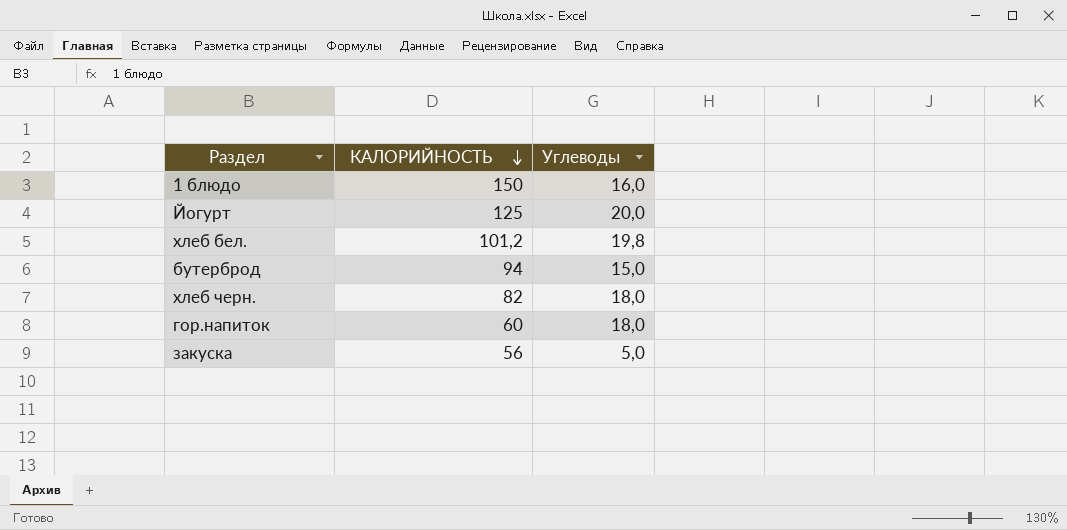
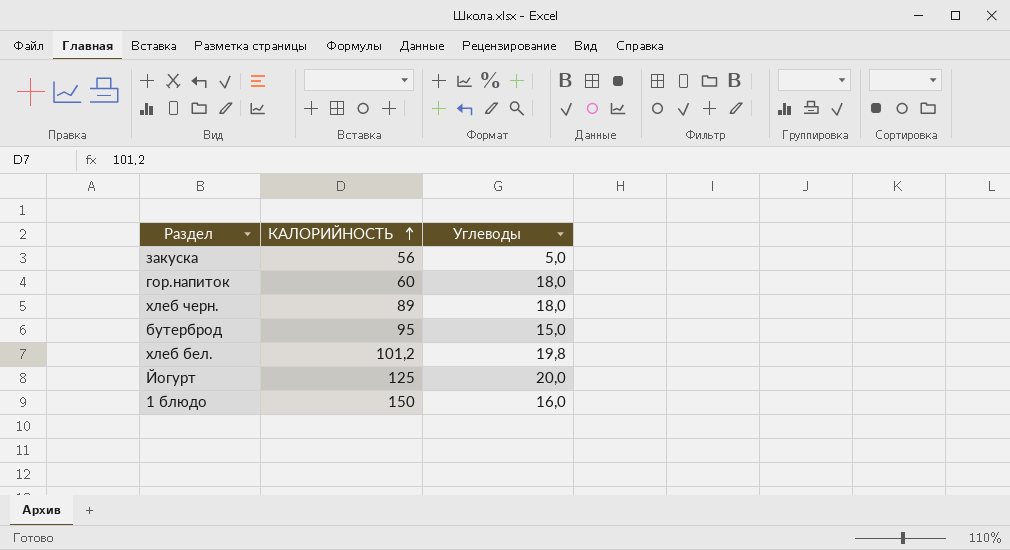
row order: КАЛОРИЙНОСТЬ descending -> КАЛОРИЙНОСТЬ ascending
хлеб черн. | КАЛОРИЙНОСТЬ: 82 -> 89
бутерброд | КАЛОРИЙНОСТЬ: 94 -> 95

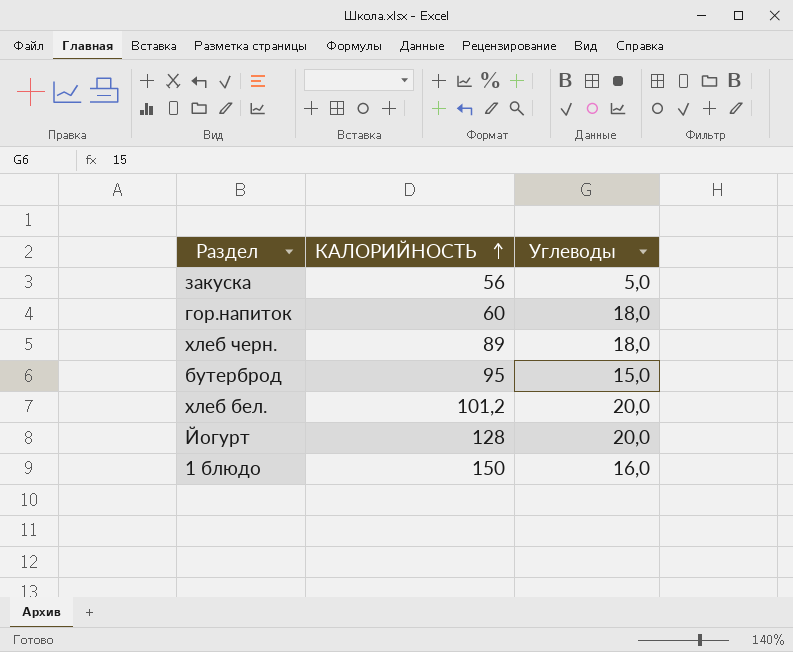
хлеб бел. | Углеводы: 19,8 -> 20,0
Йогурт | КАЛОРИЙНОСТЬ: 125 -> 128

